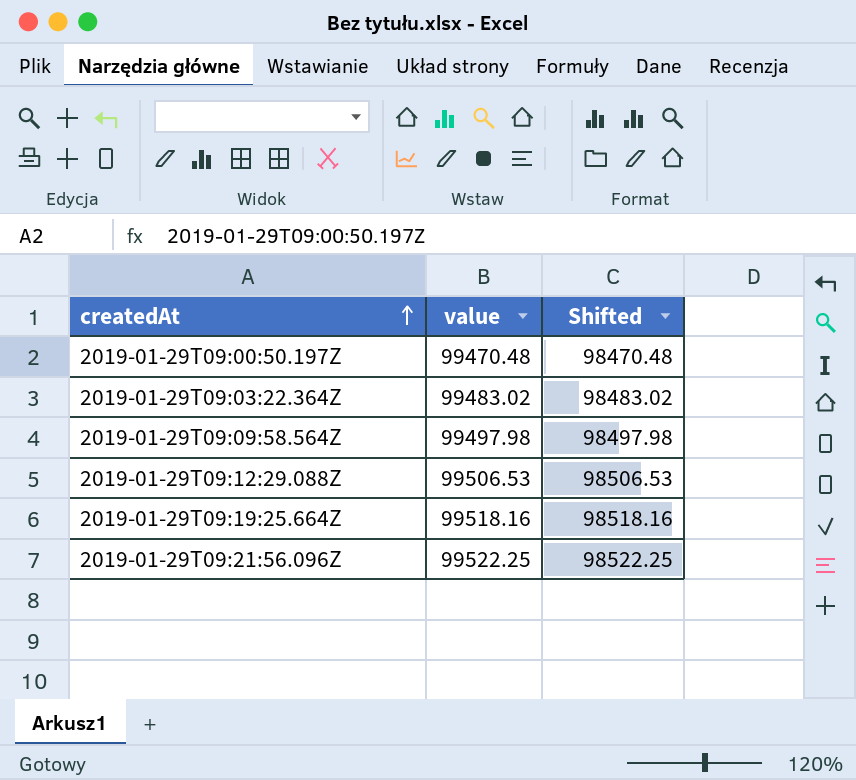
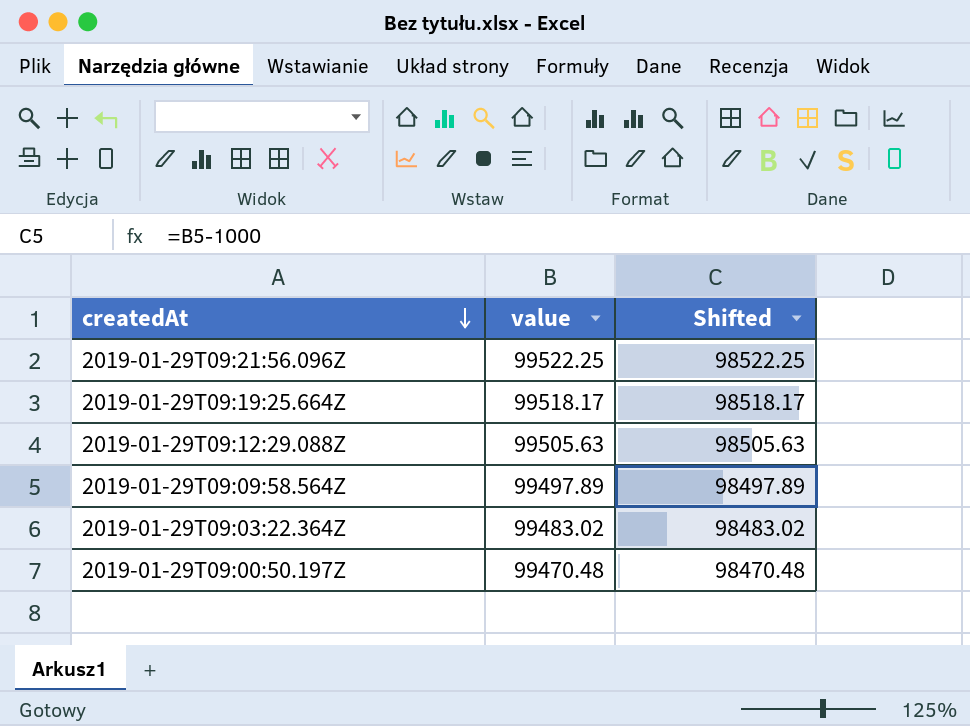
row order: createdAt ascending -> createdAt descending
2019-01-29T09:19:25.664Z | value: 99518.16 -> 99518.17
2019-01-29T09:19:25.664Z | Shifted: 98518.16 -> 98518.17
2019-01-29T09:12:29.088Z | value: 99506.53 -> 99505.63
2019-01-29T09:12:29.088Z | Shifted: 98506.53 -> 98505.63
2019-01-29T09:09:58.564Z | value: 99497.98 -> 99497.89
2019-01-29T09:09:58.564Z | Shifted: 98497.98 -> 98497.89

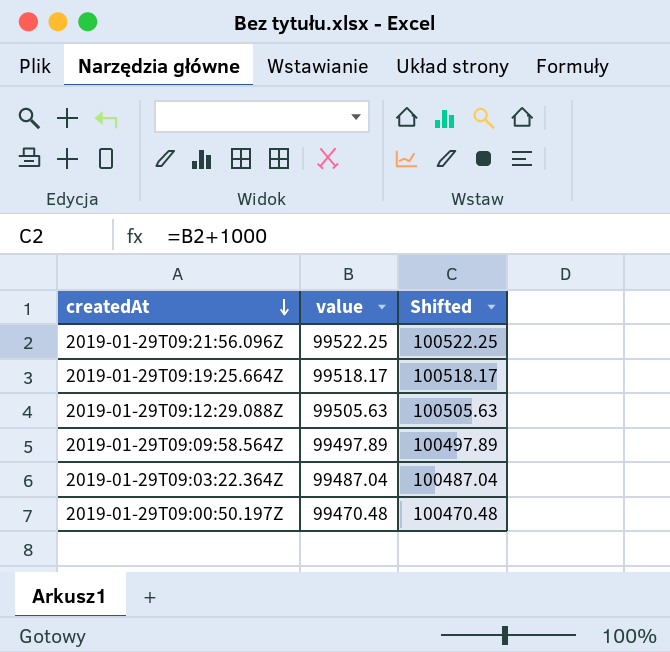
column Shifted | formula: [value] - 1000 -> [value] + 1000
2019-01-29T09:03:22.364Z | value: 99483.02 -> 99487.04

